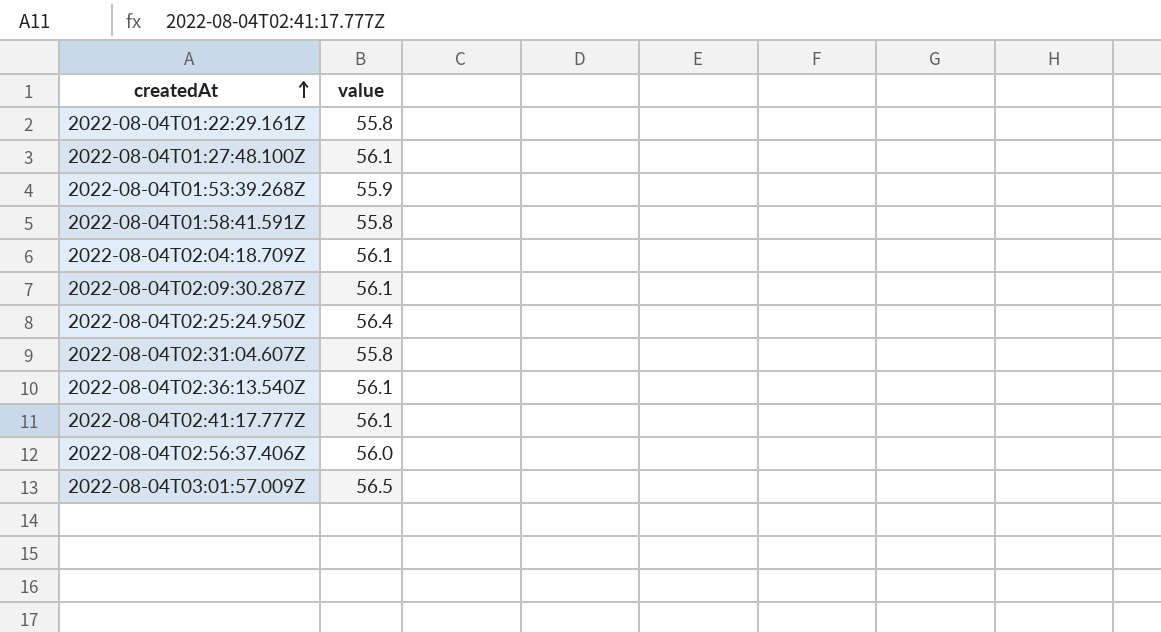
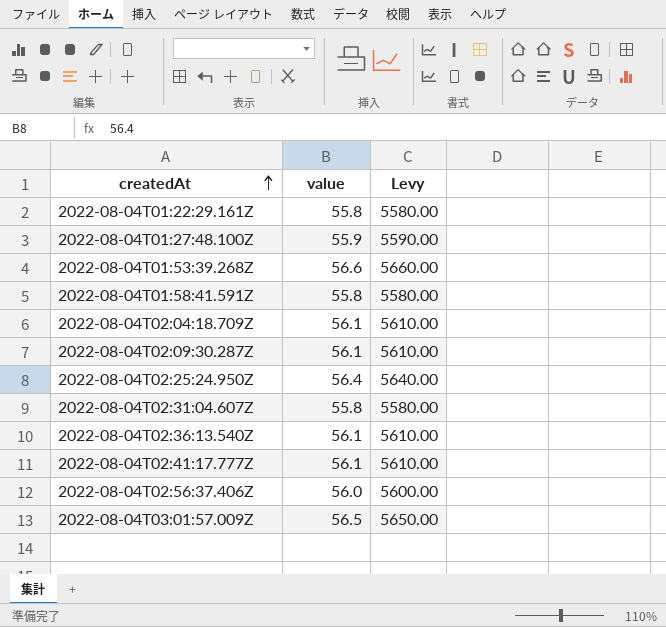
column Levy | formula: none -> [value] * 100
2022-08-04T01:27:48.100Z | value: 56.1 -> 55.9
2022-08-04T01:53:39.268Z | value: 55.9 -> 56.6

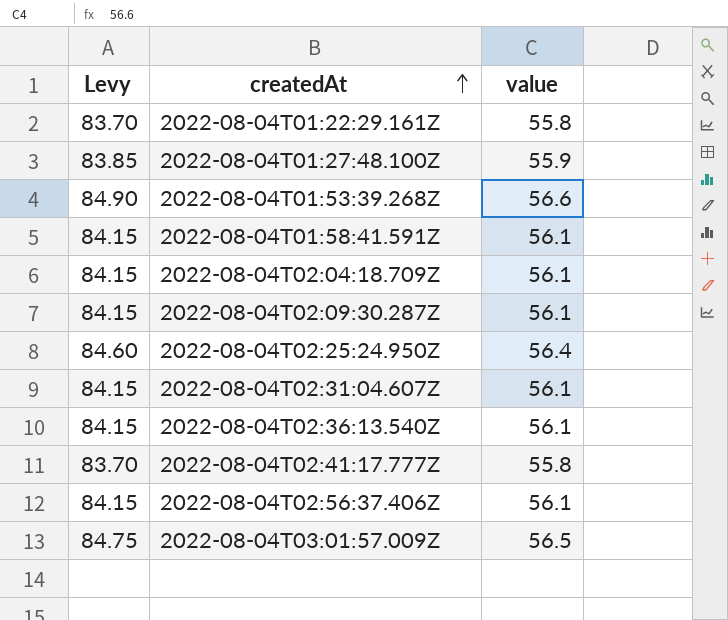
column Levy | formula: [value] * 100 -> [value] * 1.5
column Levy | position: 3 -> 1
2022-08-04T01:58:41.591Z | value: 55.8 -> 56.1
2022-08-04T02:31:04.607Z | value: 55.8 -> 56.1
2022-08-04T02:41:17.777Z | value: 56.1 -> 55.8
2022-08-04T02:56:37.406Z | value: 56.0 -> 56.1

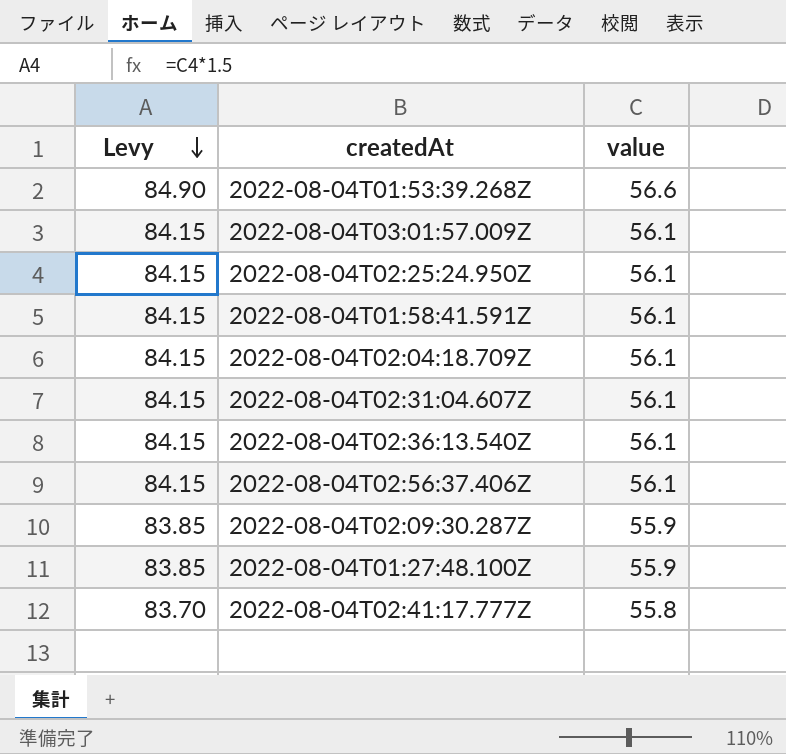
row order: createdAt ascending -> Levy descending
row 2022-08-04T01:22:29.161Z: 83.70 | 55.8 -> none
2022-08-04T03:01:57.009Z | Levy: 84.75 -> 84.15
2022-08-04T03:01:57.009Z | value: 56.5 -> 56.1
2022-08-04T02:25:24.950Z | Levy: 84.60 -> 84.15
2022-08-04T02:25:24.950Z | value: 56.4 -> 56.1
2022-08-04T02:09:30.287Z | Levy: 84.15 -> 83.85
2022-08-04T02:09:30.287Z | value: 56.1 -> 55.9

